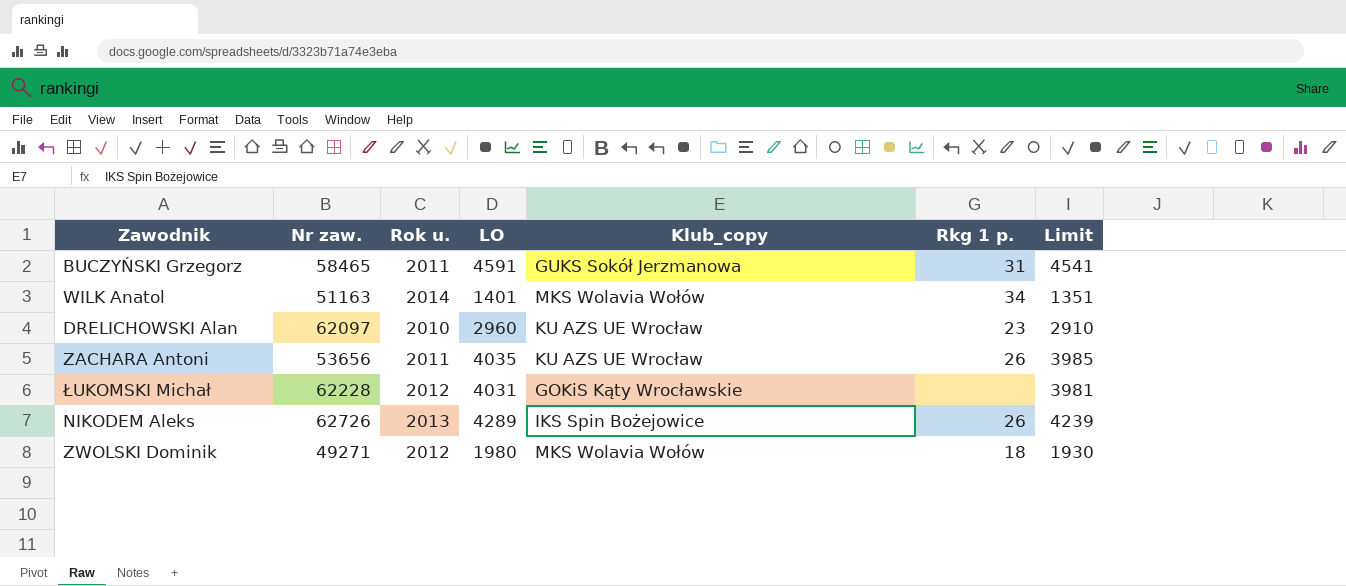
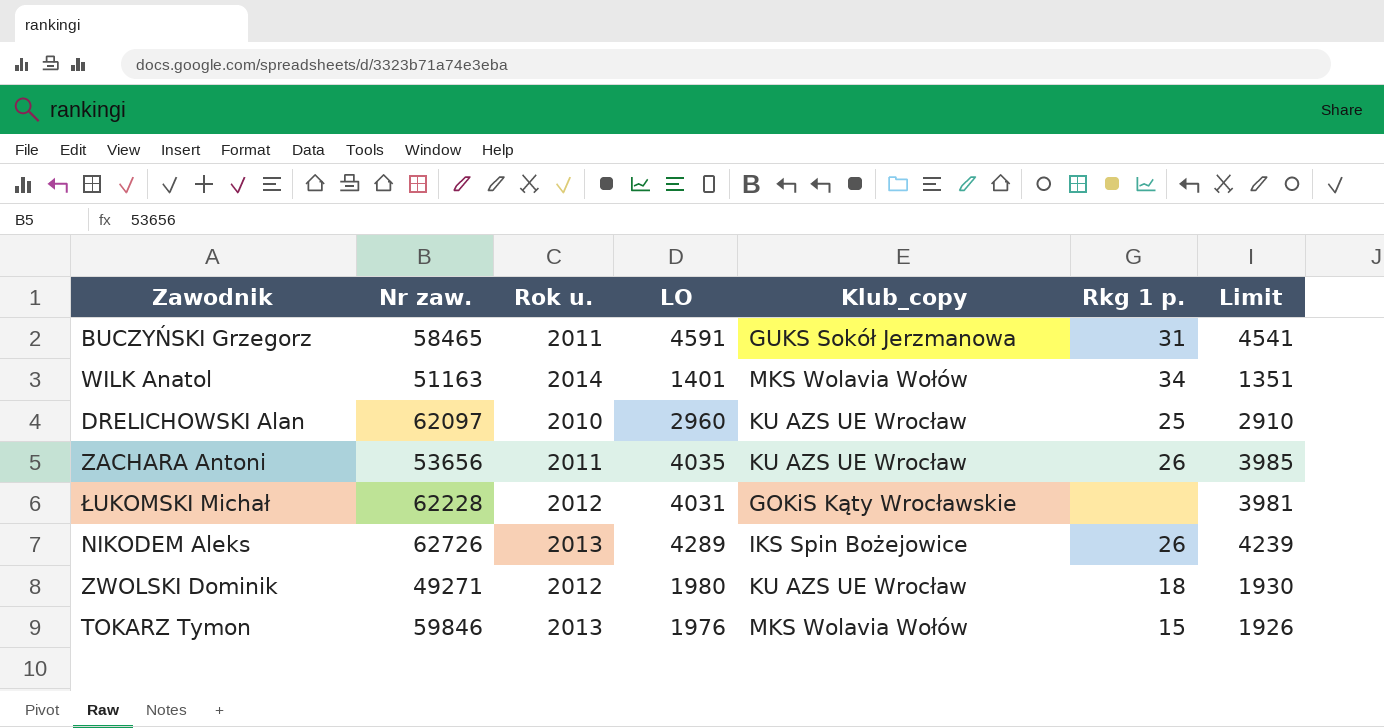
DRELICHOWSKI Alan | Rkg 1 p.: 23 -> 25
ZWOLSKI Dominik | Klub_copy: MKS Wolavia Wołów -> KU AZS UE Wrocław
row TOKARZ Tymon: none -> 59846 | 2013 | 1976 | MKS Wolavia Wołów | 15 | 1926

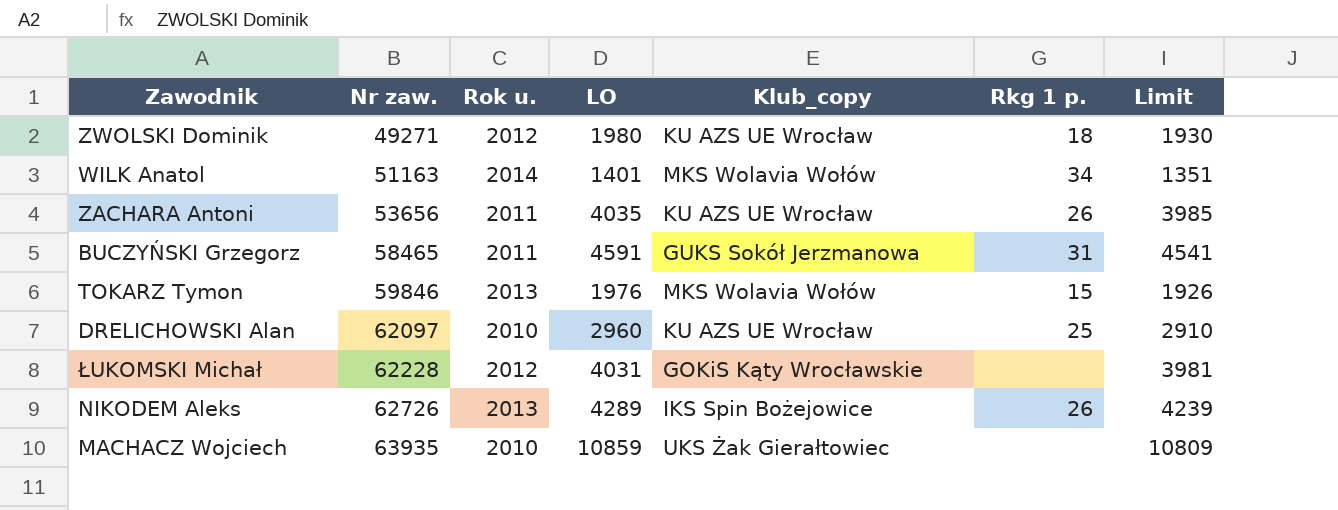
row order: none -> Nr zaw. ascending
row MACHACZ Wojciech: none -> 63935 | 2010 | 10859 | UKS Żak Gierałtowiec | none | 10809

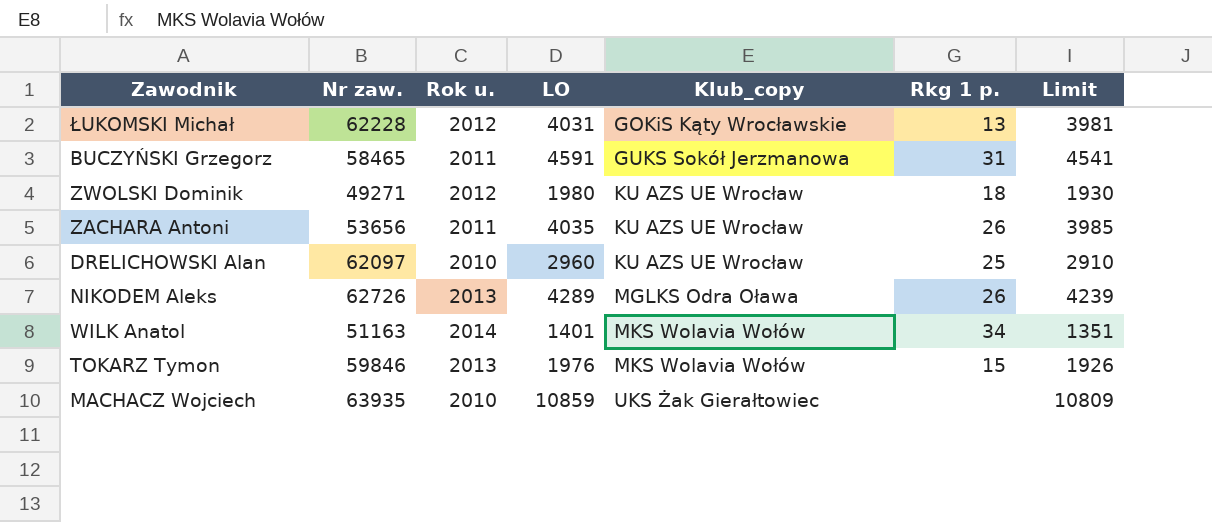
row order: Nr zaw. ascending -> Klub_copy ascending
ŁUKOMSKI Michał | Rkg 1 p.: none -> 13
NIKODEM Aleks | Klub_copy: IKS Spin Bożejowice -> MGLKS Odra Oława

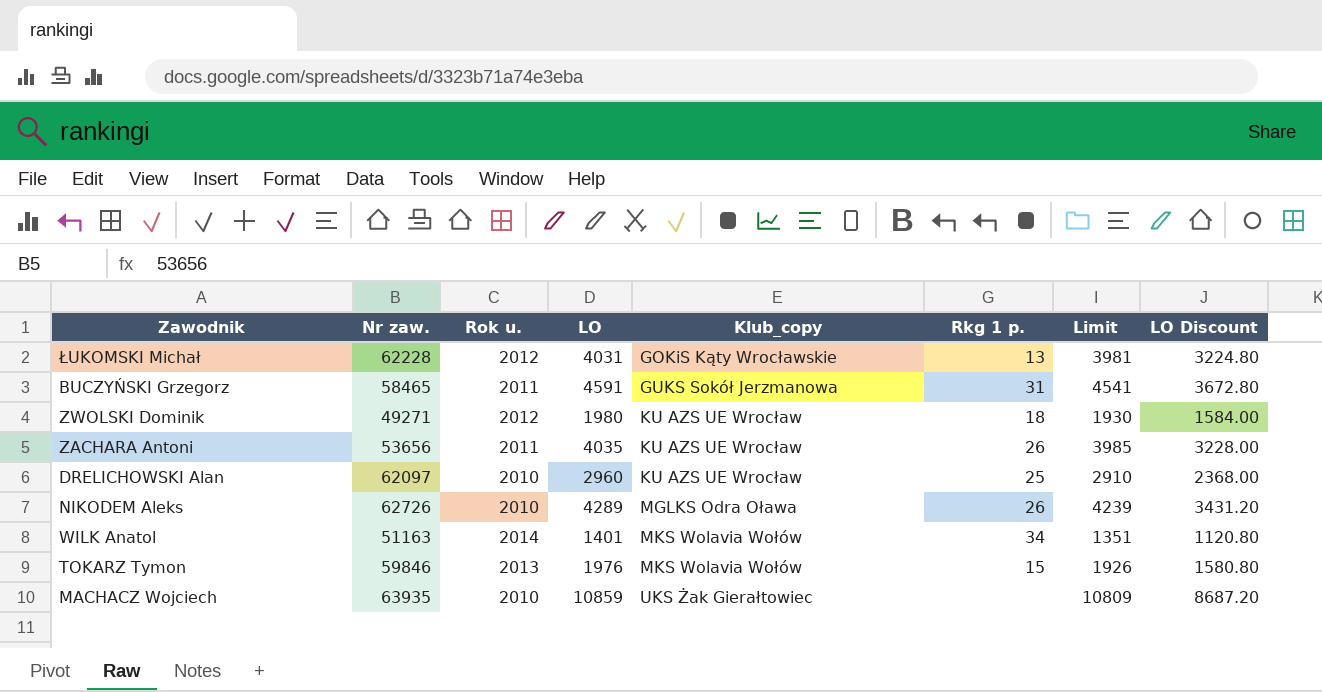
column LO Discount | formula: none -> [LO] * 0.8
NIKODEM Aleks | Rok u.: 2013 -> 2010

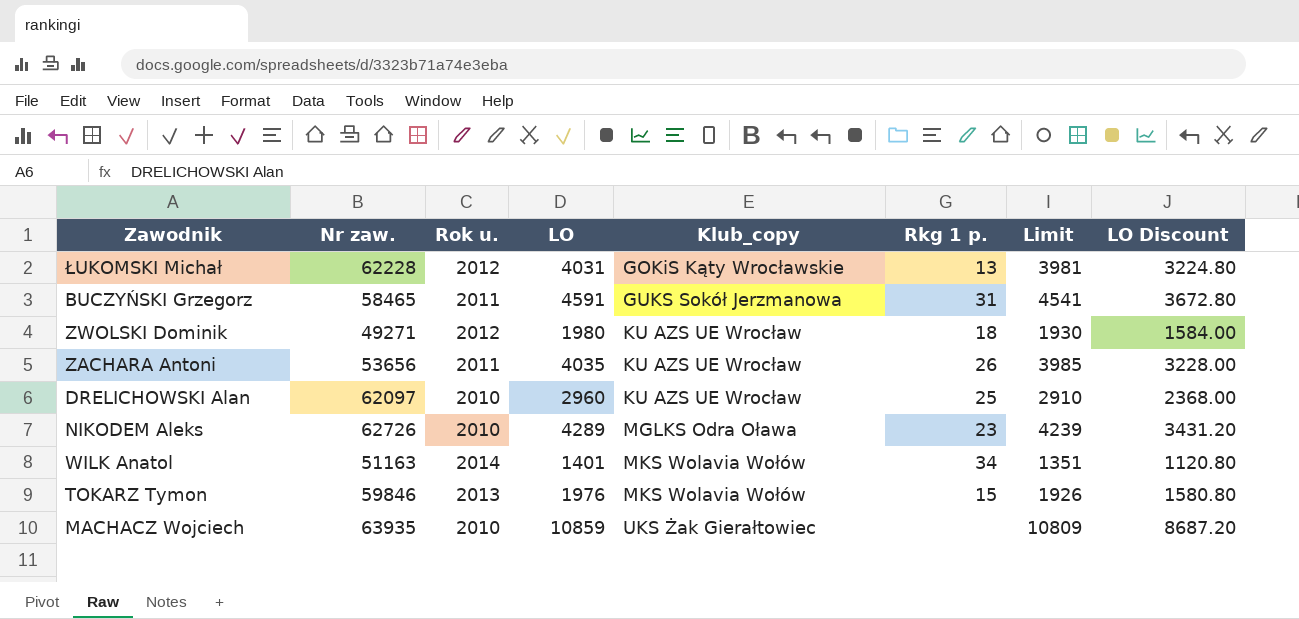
NIKODEM Aleks | Rkg 1 p.: 26 -> 23

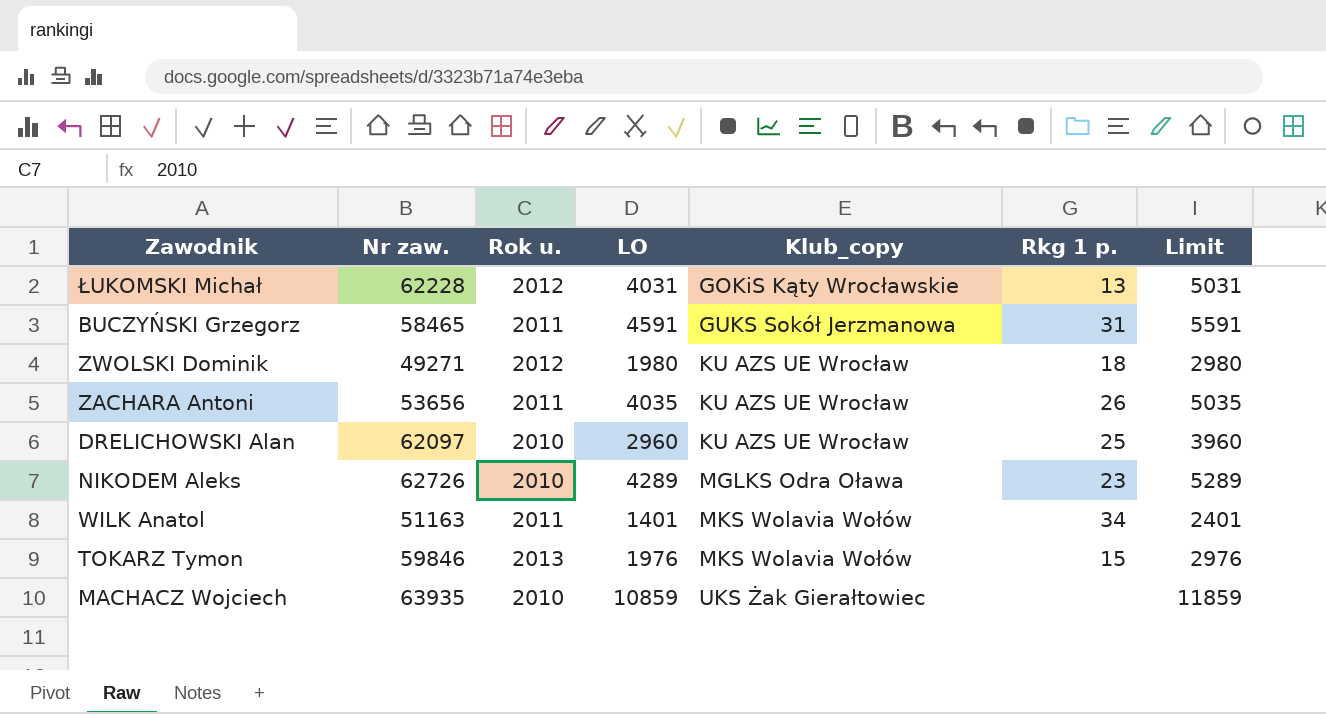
column LO Discount | formula: [LO] * 0.8 -> none
column Limit | formula: [LO] - 50 -> [LO] + 1000
WILK Anatol | Rok u.: 2014 -> 2011

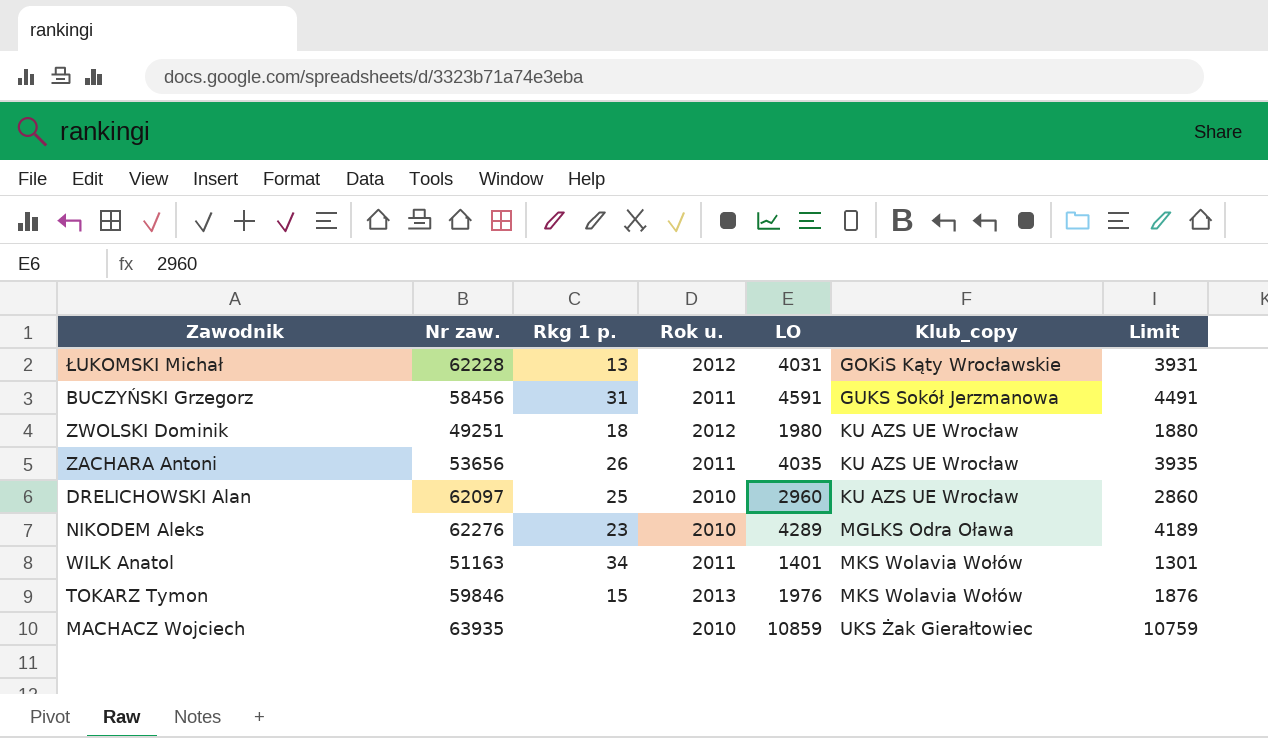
column Rkg 1 p. | position: 6 -> 3
column Limit | formula: [LO] + 1000 -> [LO] - 100
BUCZYŃSKI Grzegorz | Nr zaw.: 58465 -> 58456
ZWOLSKI Dominik | Nr zaw.: 49271 -> 49251
NIKODEM Aleks | Nr zaw.: 62726 -> 62276

